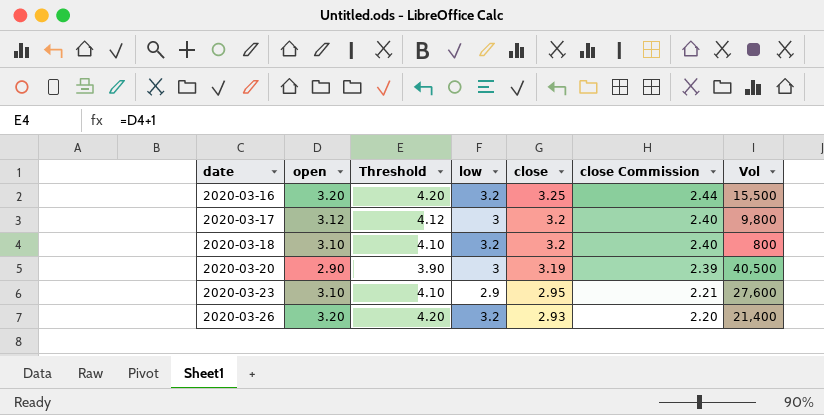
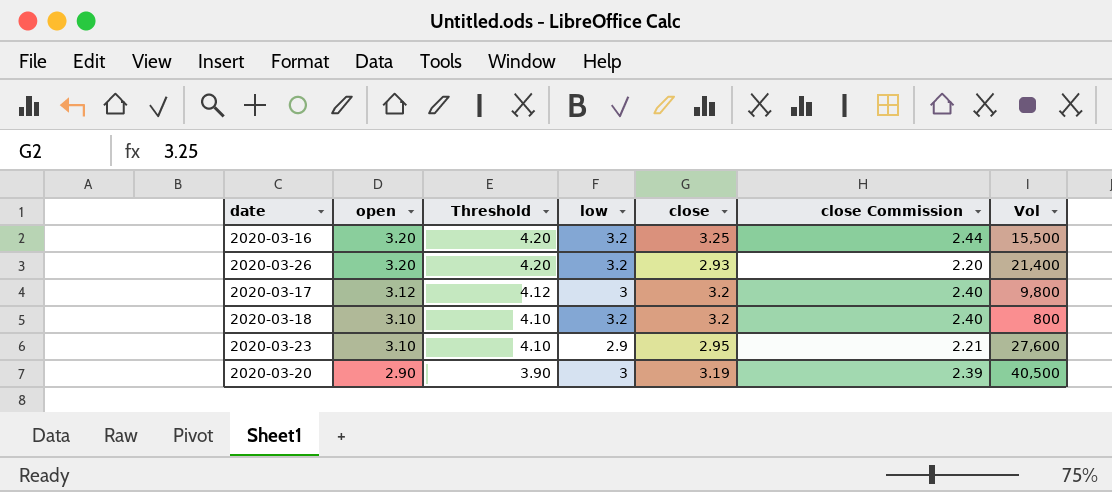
row order: date ascending -> open descending

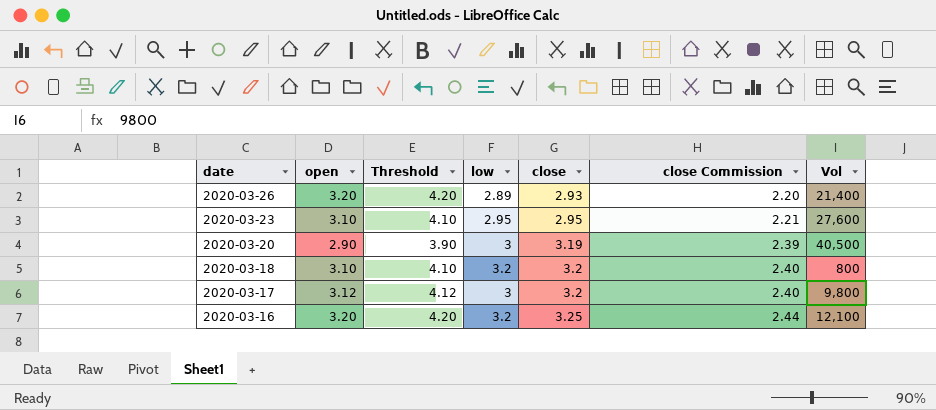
row order: open descending -> date descending
2020-03-26 | low: 3.2 -> 2.89
2020-03-23 | low: 2.9 -> 2.95
2020-03-16 | Vol: 15,500 -> 12,100

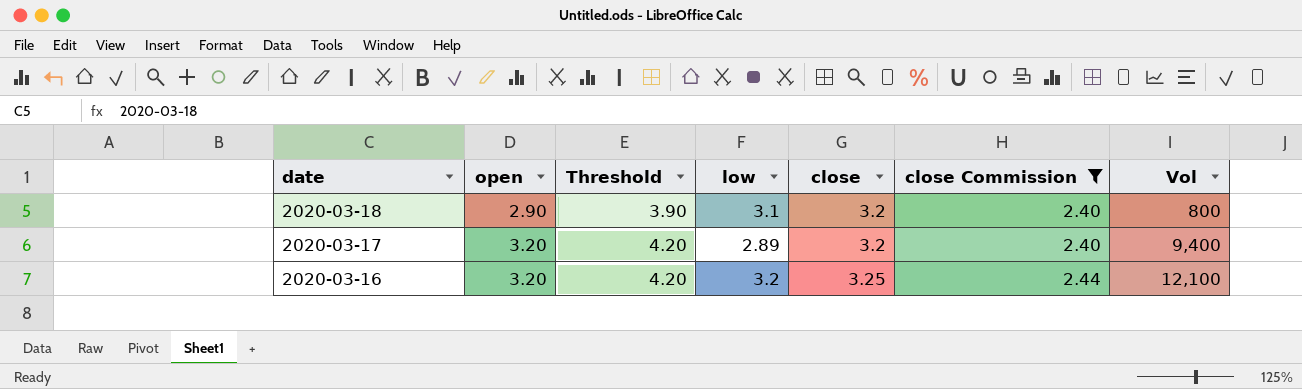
filter: none -> close Commission >= 2.40
2020-03-18 | open: 3.10 -> 2.90
2020-03-18 | Threshold: 4.10 -> 3.90
2020-03-18 | low: 3.2 -> 3.1
2020-03-17 | open: 3.12 -> 3.20
2020-03-17 | Threshold: 4.12 -> 4.20
2020-03-17 | low: 3 -> 2.89
2020-03-17 | Vol: 9,800 -> 9,400

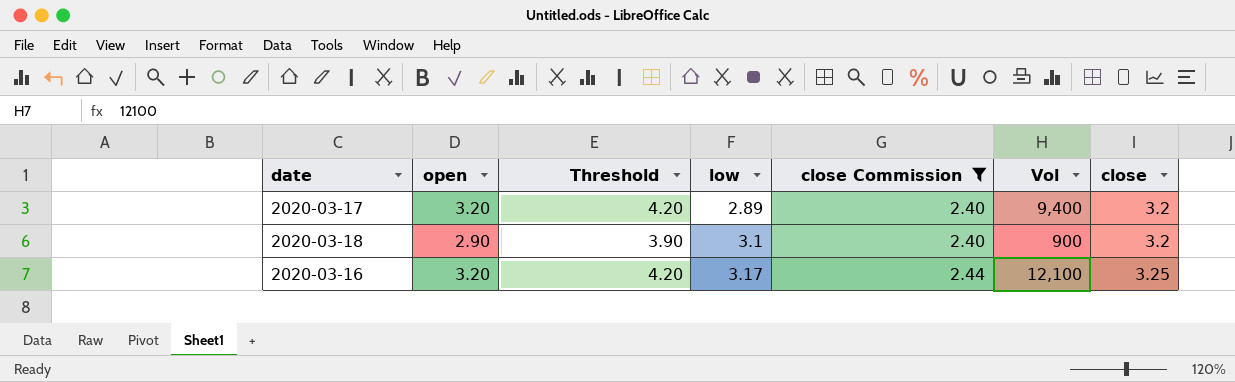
row order: date descending -> low ascending
column close | position: 5 -> 7
2020-03-18 | Vol: 800 -> 900
2020-03-16 | low: 3.2 -> 3.17

